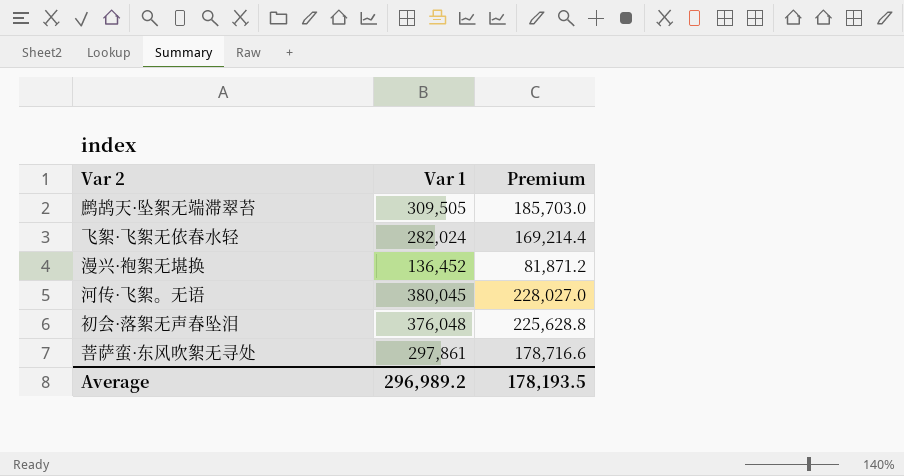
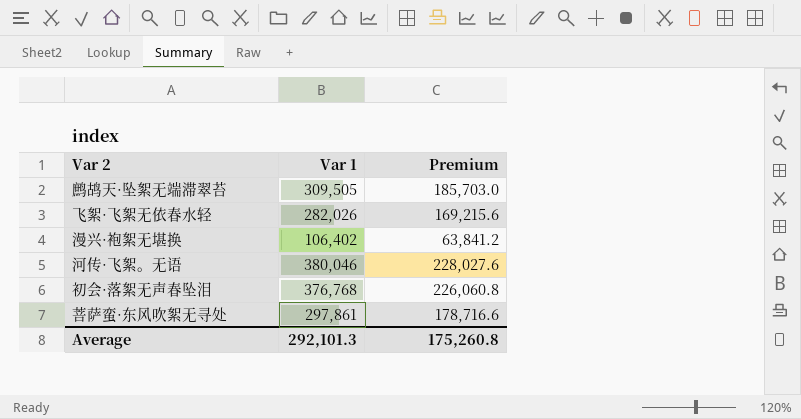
飞絮·飞絮无依春水轻 | Var 1: 282,024 -> 282,026
飞絮·飞絮无依春水轻 | Premium: 169,214.4 -> 169,215.6
漫兴·袍絮无堪换 | Var 1: 136,452 -> 106,402
漫兴·袍絮无堪换 | Premium: 81,871.2 -> 63,841.2
河传·飞絮。无语 | Var 1: 380,045 -> 380,046
河传·飞絮。无语 | Premium: 228,027.0 -> 228,027.6
初会·落絮无声春坠泪 | Var 1: 376,048 -> 376,768
初会·落絮无声春坠泪 | Premium: 225,628.8 -> 226,060.8
Average | Var 1: 296,989.2 -> 292,101.3
Average | Premium: 178,193.5 -> 175,260.8

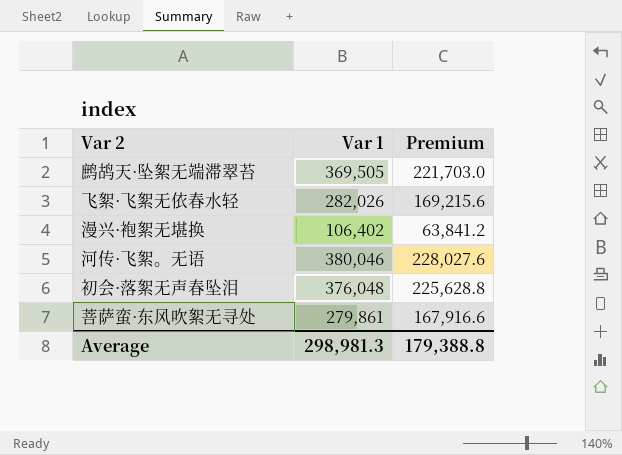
鹧鸪天·坠絮无端滞翠苔 | Var 1: 309,505 -> 369,505
鹧鸪天·坠絮无端滞翠苔 | Premium: 185,703.0 -> 221,703.0
初会·落絮无声春坠泪 | Var 1: 376,768 -> 376,048
初会·落絮无声春坠泪 | Premium: 226,060.8 -> 225,628.8
菩萨蛮·东风吹絮无寻处 | Var 1: 297,861 -> 279,861
菩萨蛮·东风吹絮无寻处 | Premium: 178,716.6 -> 167,916.6
Average | Var 1: 292,101.3 -> 298,981.3
Average | Premium: 175,260.8 -> 179,388.8

